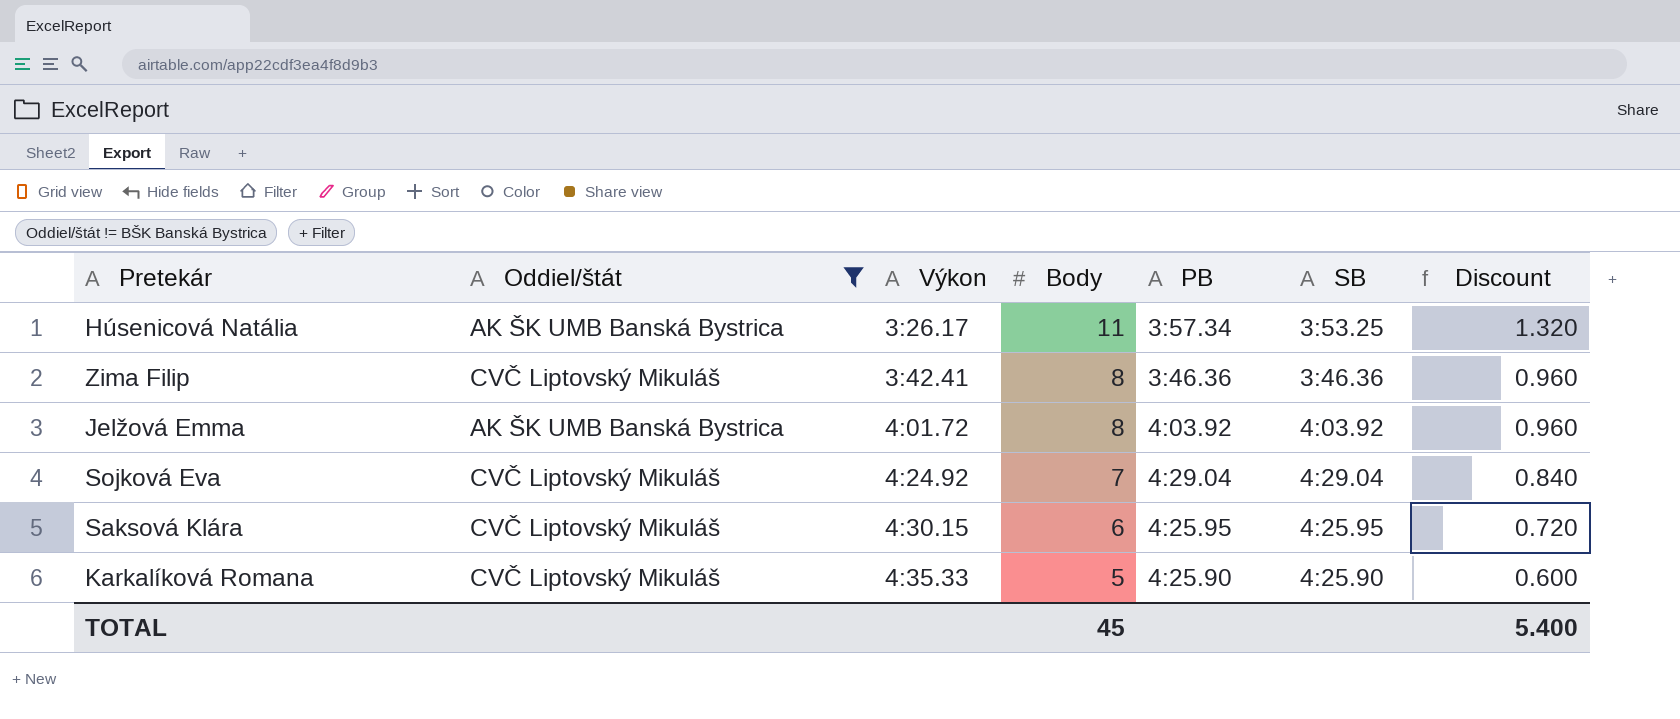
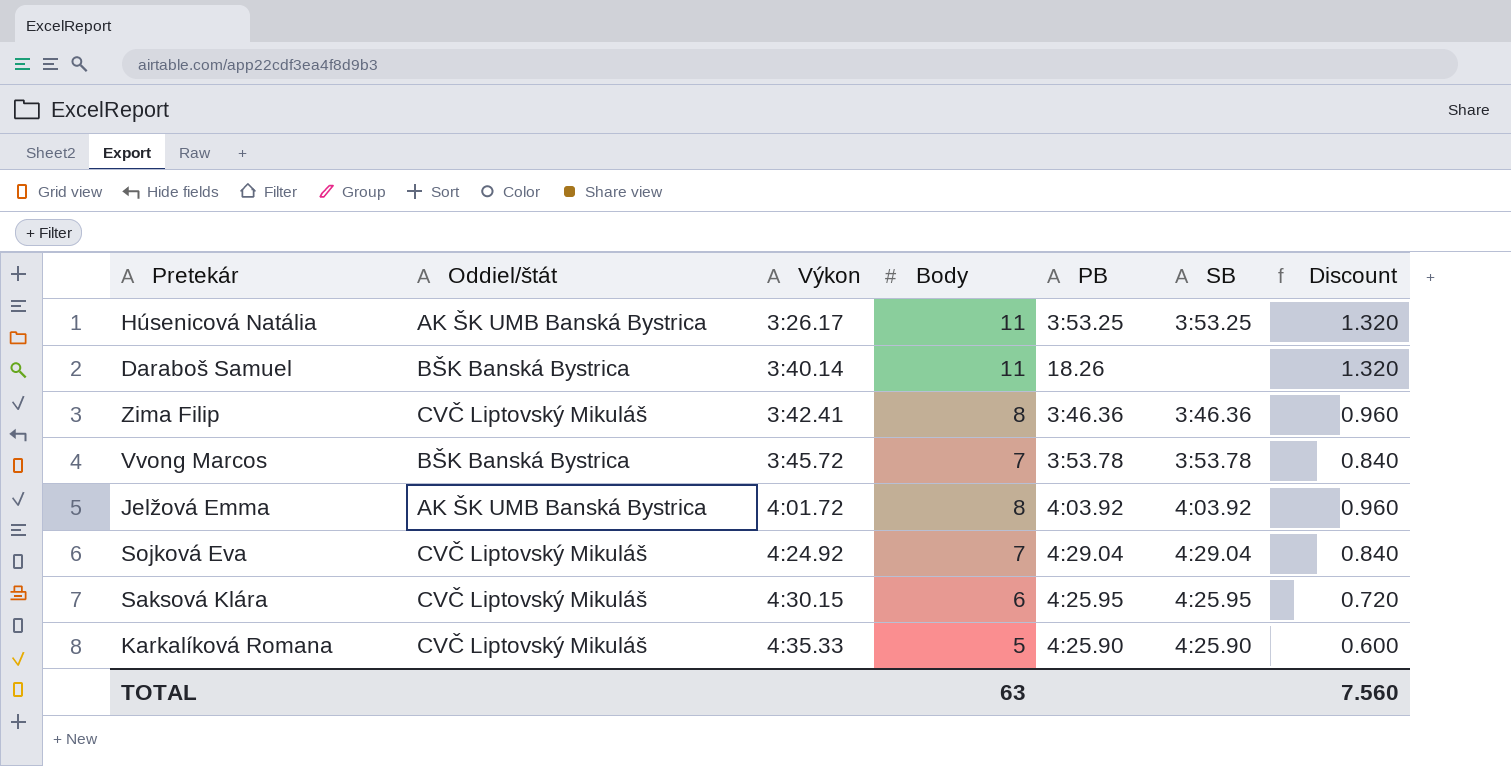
filter: Oddiel/štát != BŠK Banská Bystrica -> none
Húsenicová Natália | PB: 3:57.34 -> 3:53.25
TOTAL | Body: 45 -> 63
TOTAL | Discount: 5.400 -> 7.560

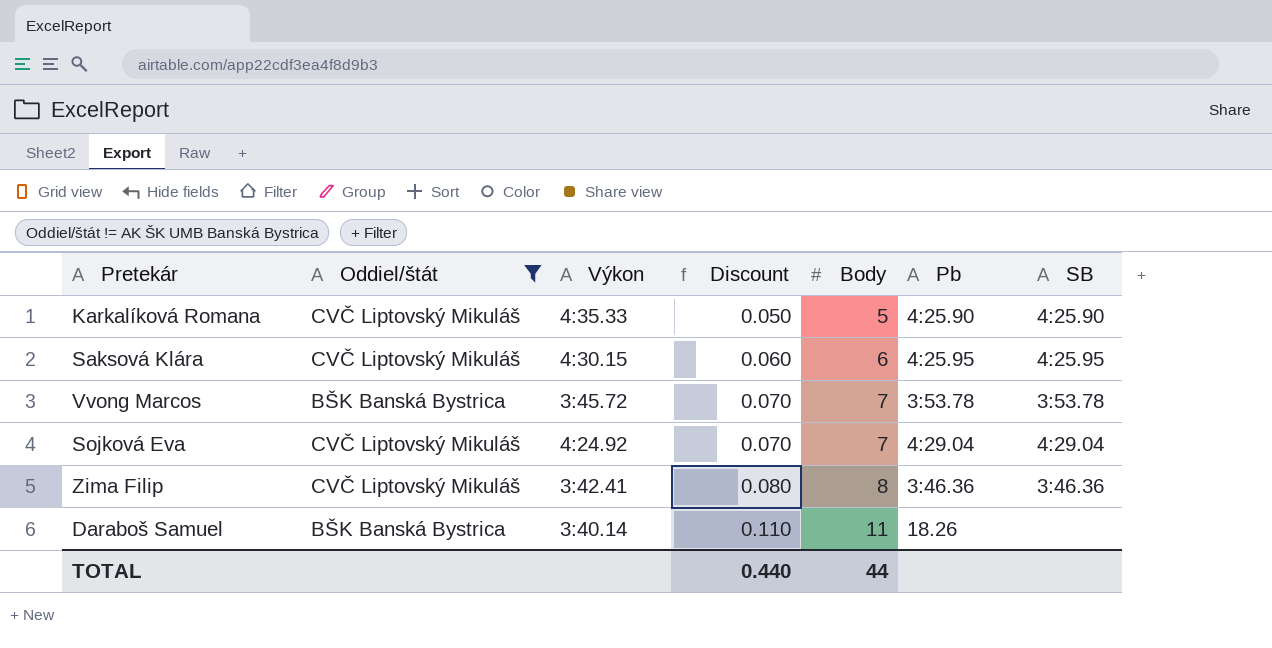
filter: none -> Oddiel/štát != AK ŠK UMB Banská Bystrica
row order: Výkon ascending -> Discount ascending
column Discount | formula: [Body] * 0.12 -> [Body] * 0.01
column Discount | position: 7 -> 4
column name: PB -> Pb
TOTAL | Discount: 7.560 -> 0.440
TOTAL | Body: 63 -> 44

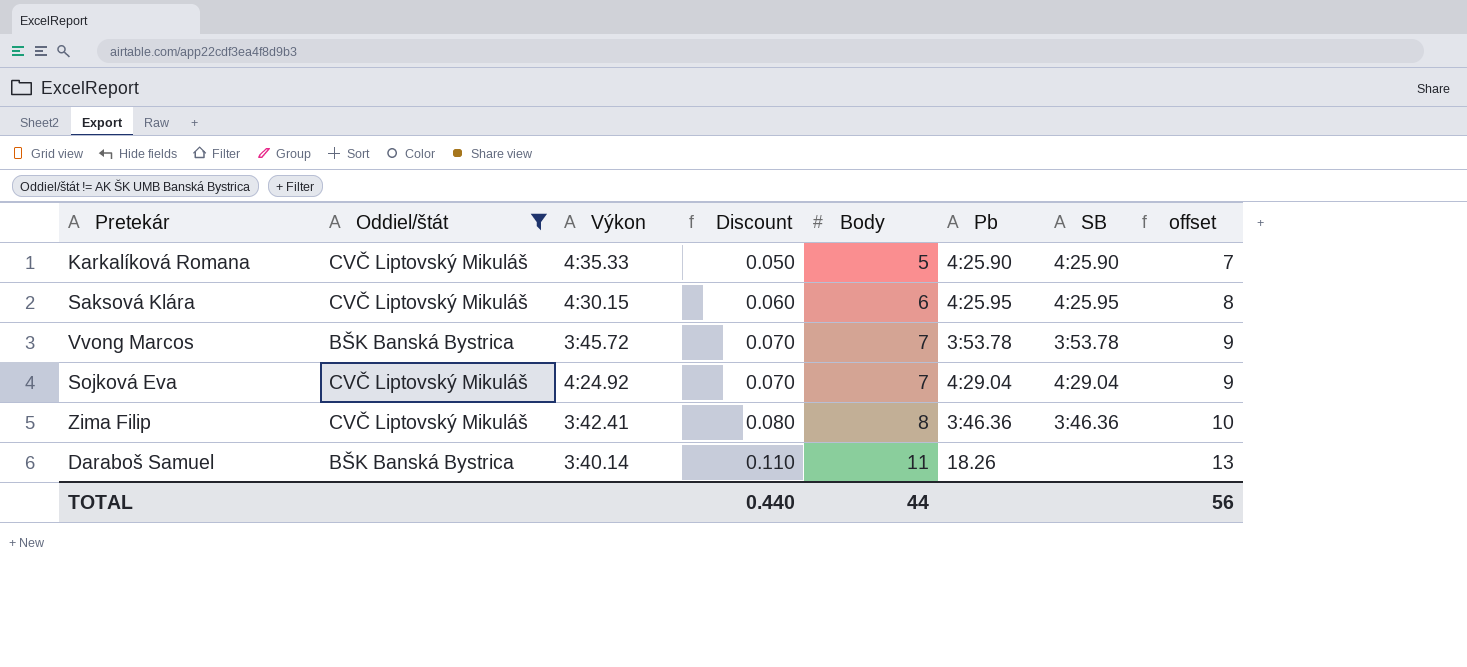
column offset | formula: none -> [Body] + 2

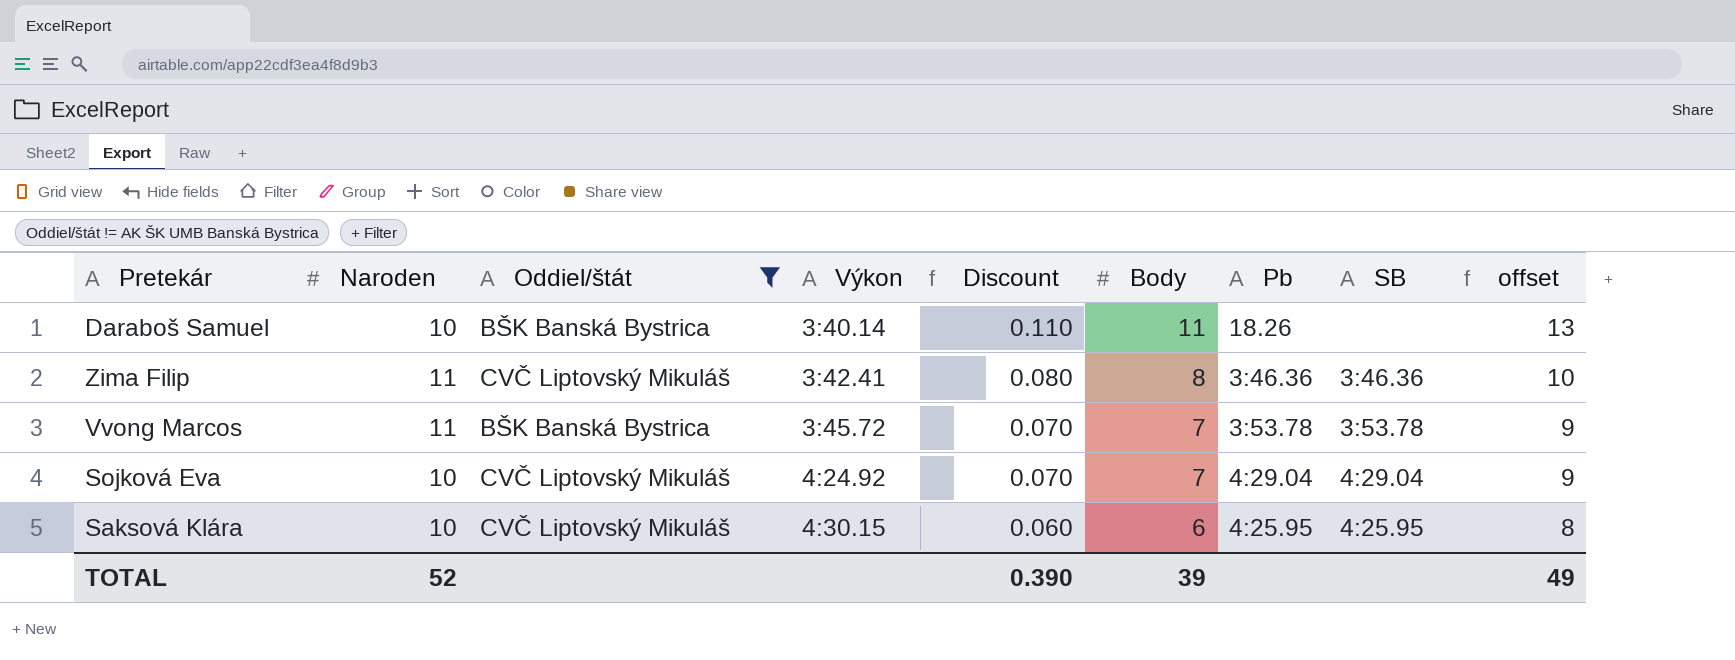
row order: Discount ascending -> Výkon ascending
column Naroden | position: none -> 2
row Karkalíková Romana: CVČ Liptovský Mikuláš | 4:35.33 | 0.050 | 5 | 4:25.90 | 4:25.90 | 7 -> none
TOTAL | Discount: 0.440 -> 0.390
TOTAL | Body: 44 -> 39
TOTAL | offset: 56 -> 49

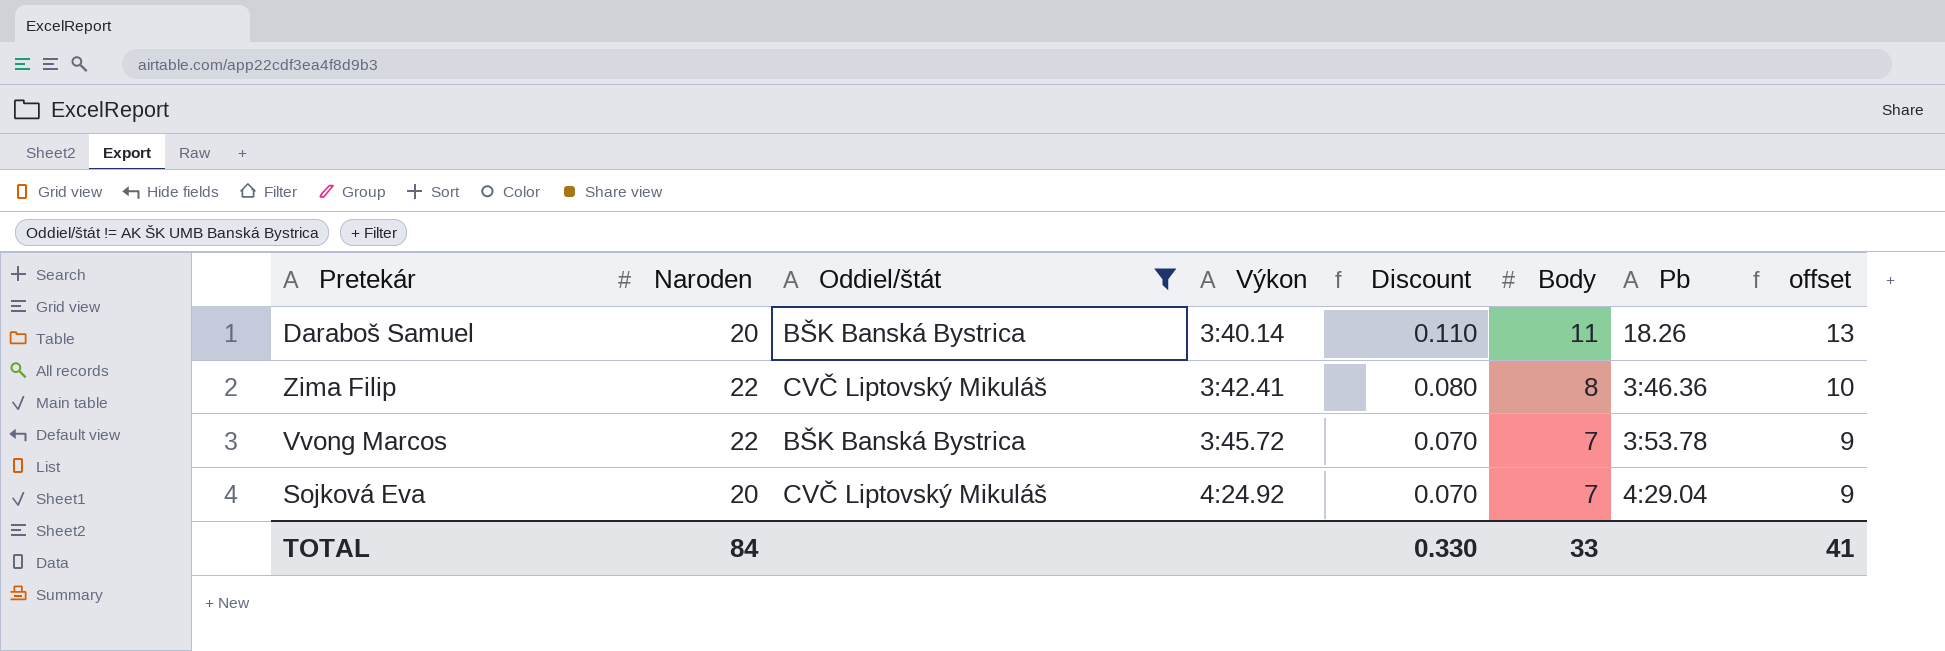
column SB | position: 8 -> none
row Saksová Klára: 10 | CVČ Liptovský Mikuláš | 4:30.15 | 0.060 | 6 | 4:25.95 | 4:25.95 | 8 -> none
Daraboš Samuel | Naroden: 10 -> 20
Zima Filip | Naroden: 11 -> 22
Vvong Marcos | Naroden: 11 -> 22
Sojková Eva | Naroden: 10 -> 20
TOTAL | Naroden: 52 -> 84
TOTAL | Discount: 0.390 -> 0.330
TOTAL | Body: 39 -> 33
TOTAL | offset: 49 -> 41

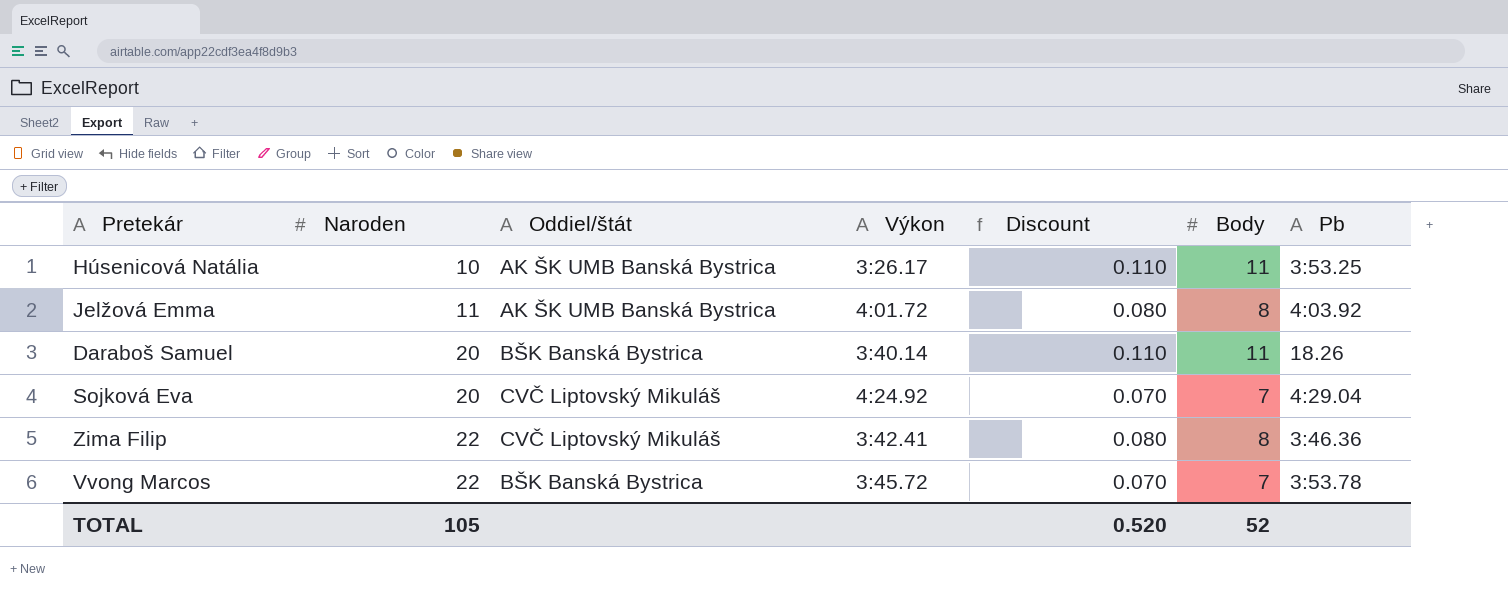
filter: Oddiel/štát != AK ŠK UMB Banská Bystrica -> none
row order: Výkon ascending -> Naroden ascending
column offset | formula: [Body] + 2 -> none
TOTAL | Naroden: 84 -> 105
TOTAL | Discount: 0.330 -> 0.520
TOTAL | Body: 33 -> 52

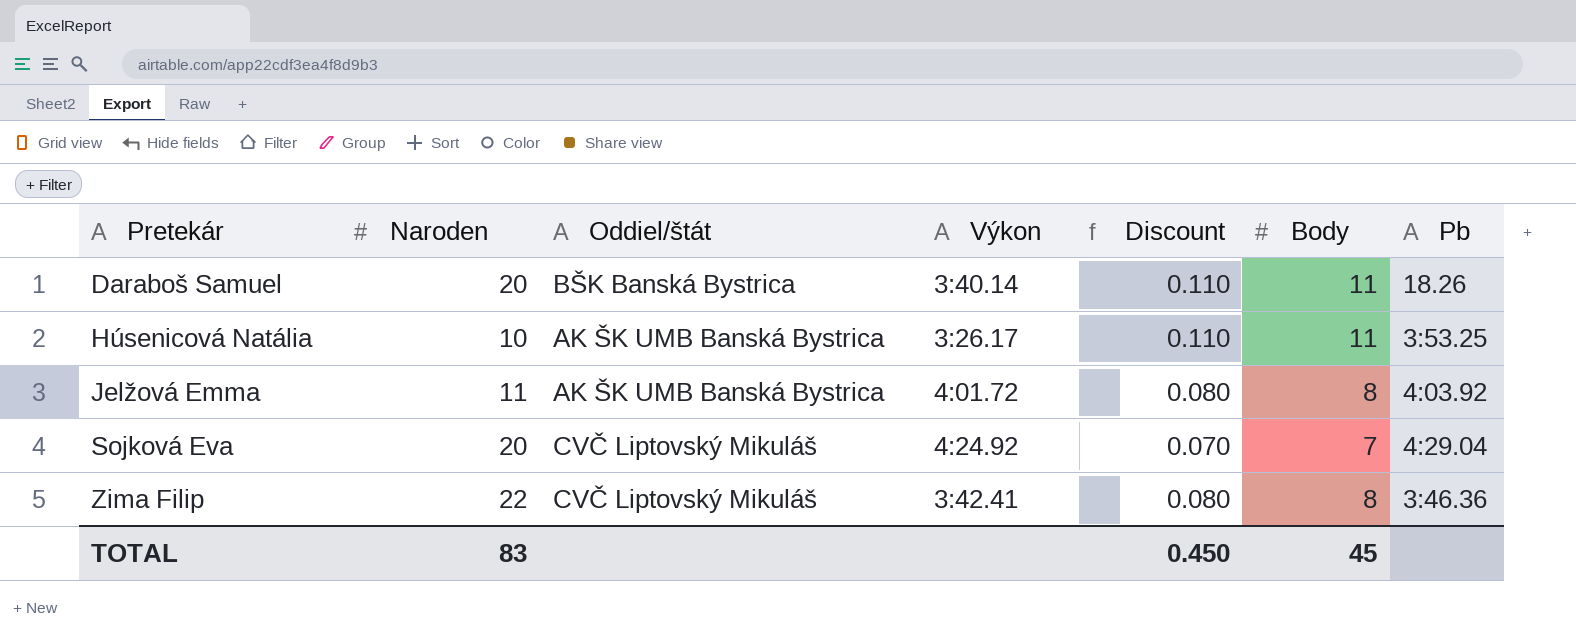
row order: Naroden ascending -> Pretekár ascending
row Vvong Marcos: 22 | BŠK Banská Bystrica | 3:45.72 | 0.070 | 7 | 3:53.78 -> none
TOTAL | Naroden: 105 -> 83
TOTAL | Discount: 0.520 -> 0.450
TOTAL | Body: 52 -> 45

